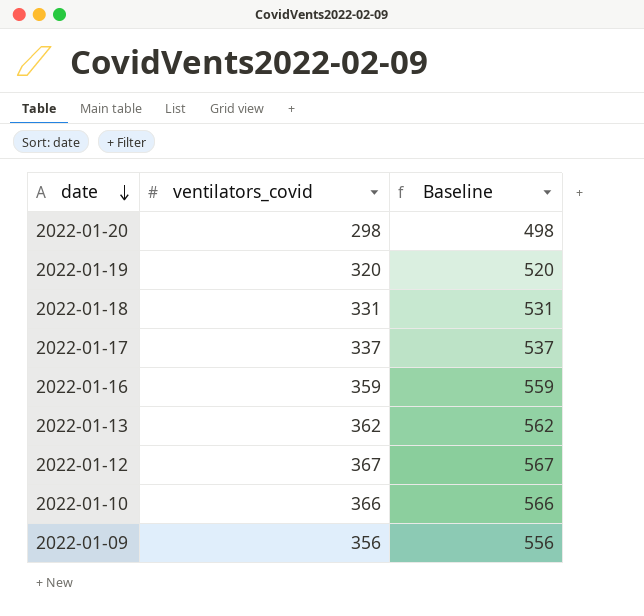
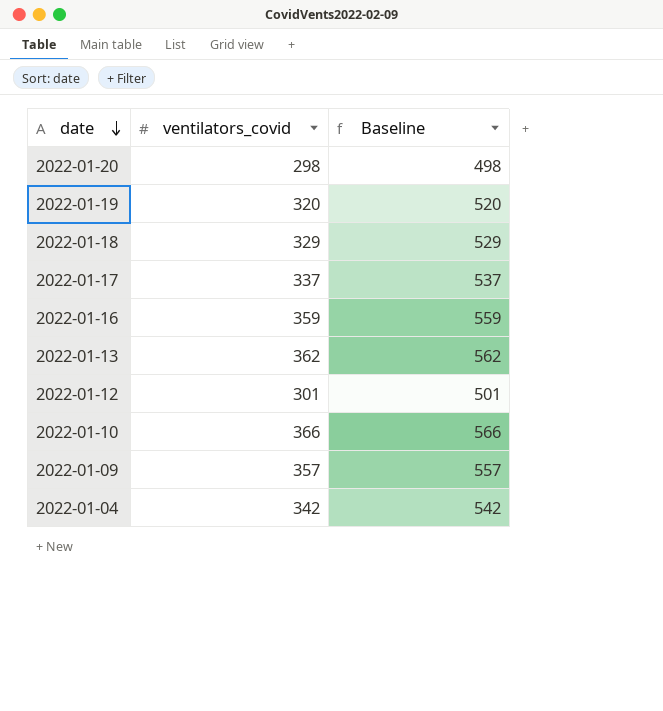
2022-01-18 | ventilators_covid: 331 -> 329
2022-01-18 | Baseline: 531 -> 529
2022-01-12 | ventilators_covid: 367 -> 301
2022-01-12 | Baseline: 567 -> 501
2022-01-09 | ventilators_covid: 356 -> 357
2022-01-09 | Baseline: 556 -> 557
row 2022-01-04: none -> 342 | 542

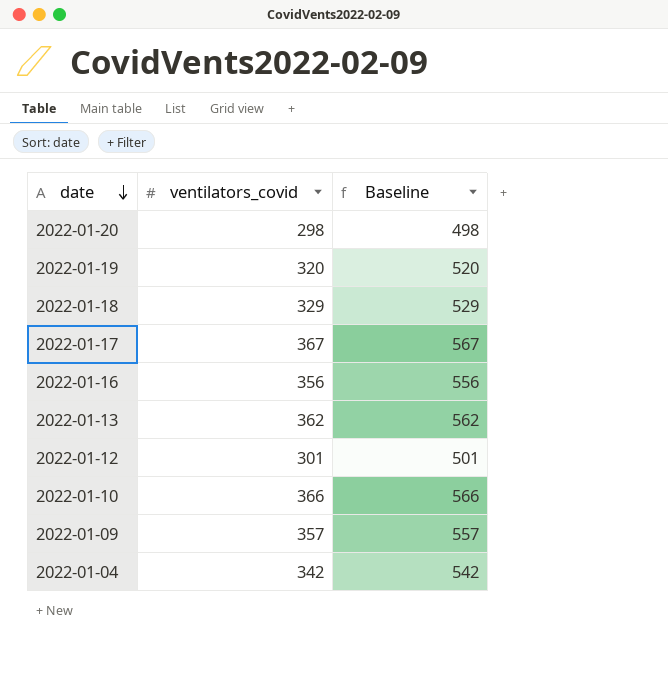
2022-01-17 | ventilators_covid: 337 -> 367
2022-01-17 | Baseline: 537 -> 567
2022-01-16 | ventilators_covid: 359 -> 356
2022-01-16 | Baseline: 559 -> 556

